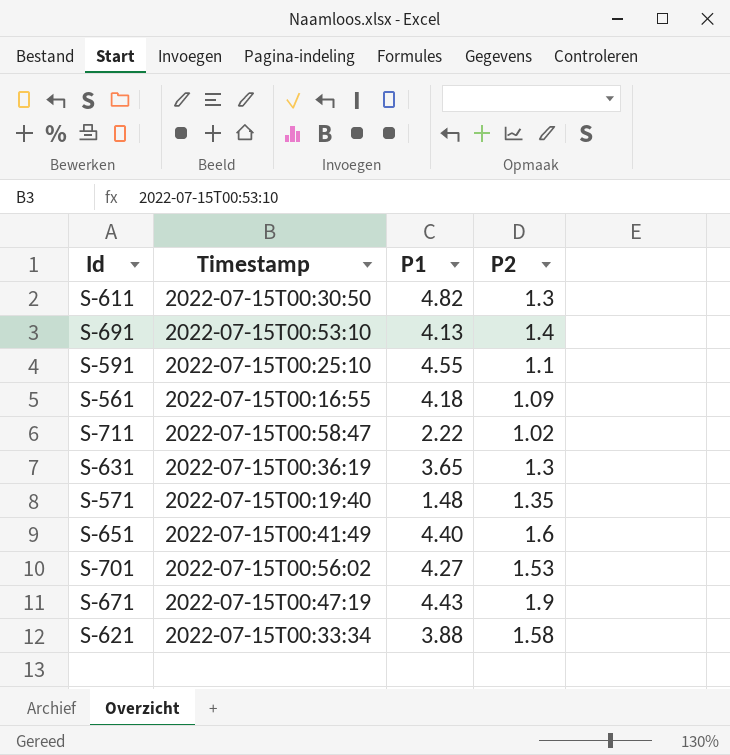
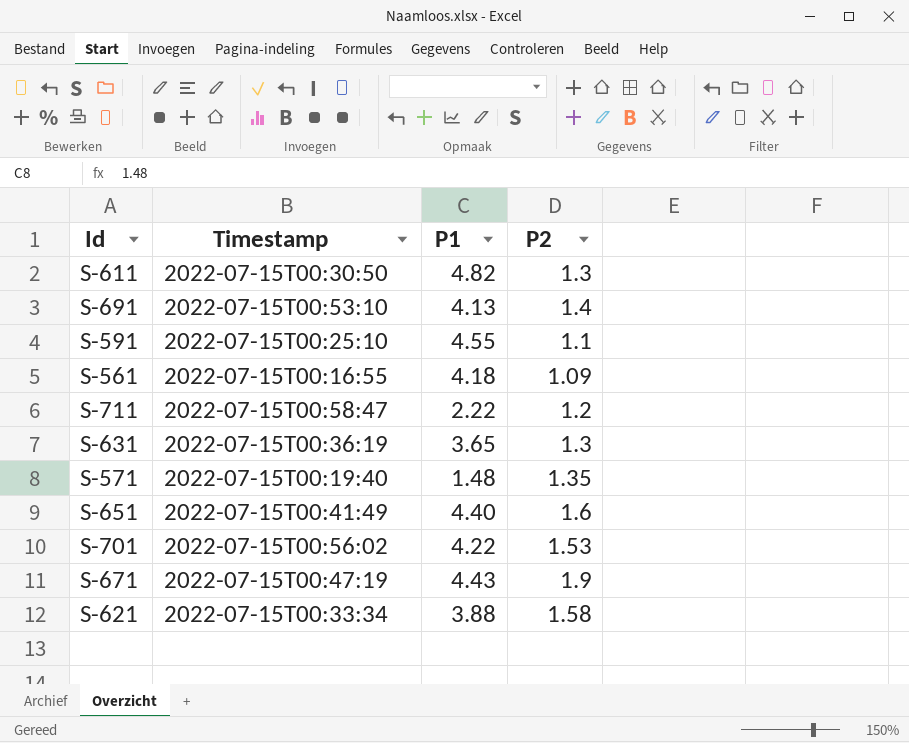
S-711 | P2: 1.02 -> 1.2
S-701 | P1: 4.27 -> 4.22

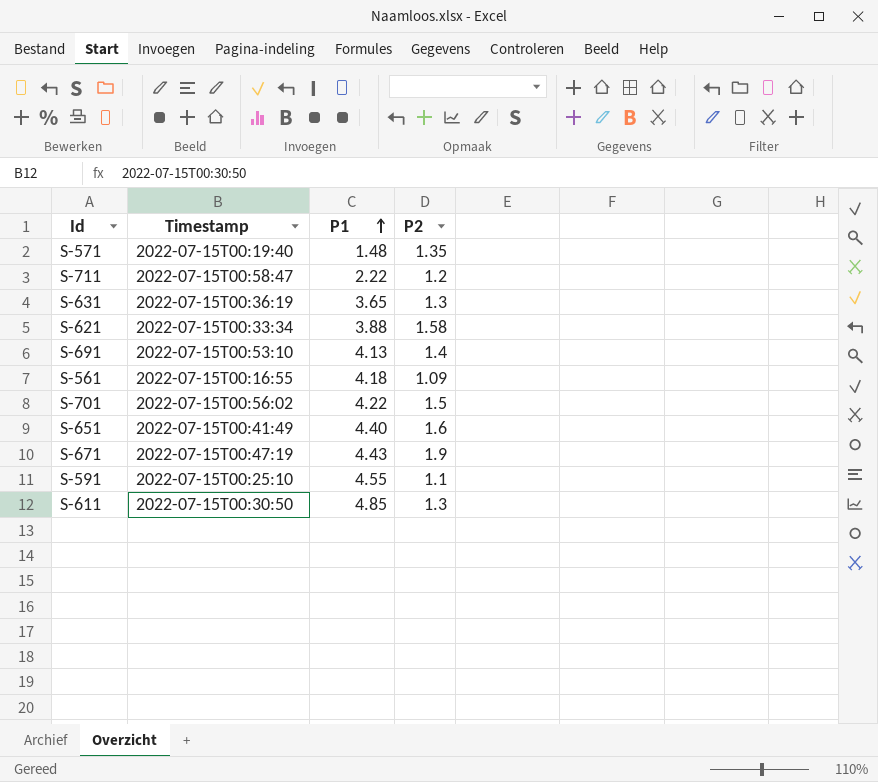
row order: none -> P1 ascending
S-701 | P2: 1.53 -> 1.5
S-611 | P1: 4.82 -> 4.85

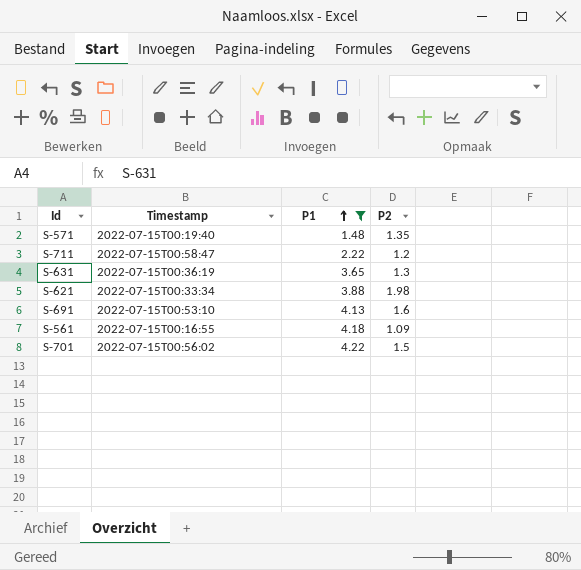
filter: none -> P1 <= 4.22
S-621 | P2: 1.58 -> 1.98
S-691 | P2: 1.4 -> 1.6

